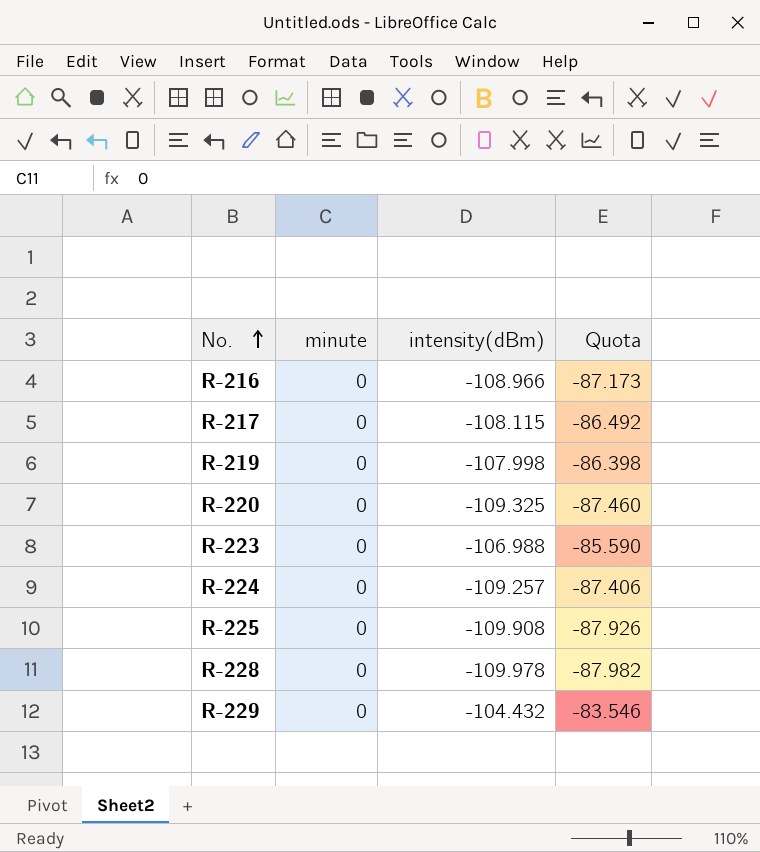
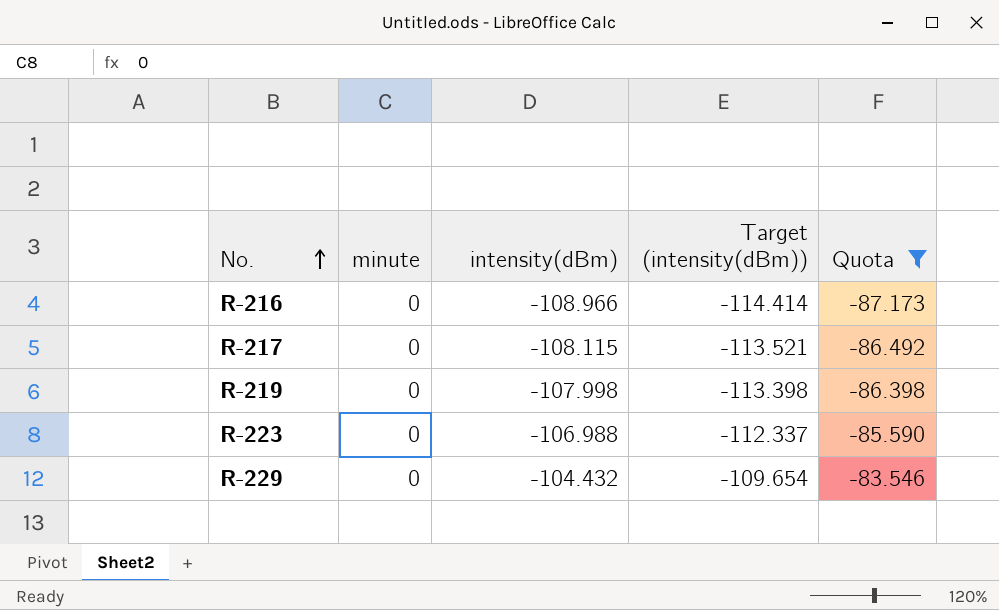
filter: none -> Quota >= -87.173
column Target (intensity(dBm)) | formula: none -> [intensity(dBm)] * 1.05

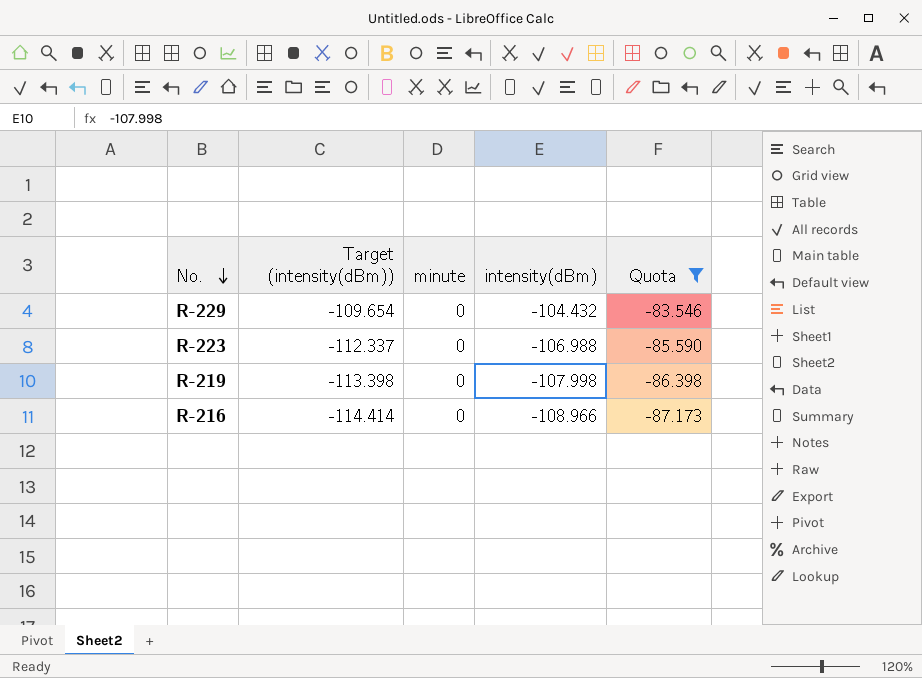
row order: No. ascending -> No. descending
column Target (intensity(dBm)) | position: 4 -> 2
row R-217: 0 | -108.115 | -113.521 | -86.492 -> none

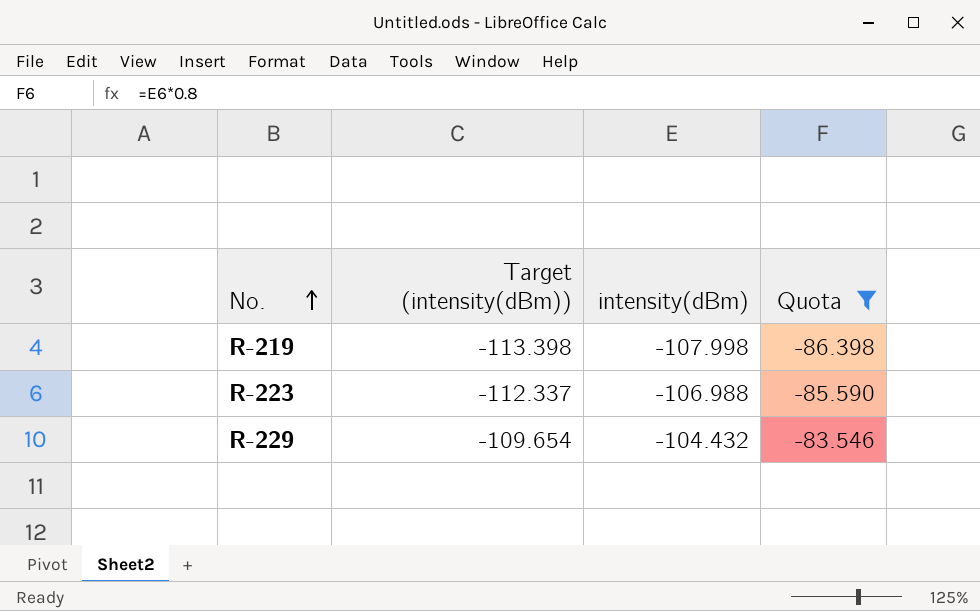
row order: No. descending -> No. ascending
column minute | position: 3 -> none
row R-216: -114.414 | 0 | -108.966 | -87.173 -> none

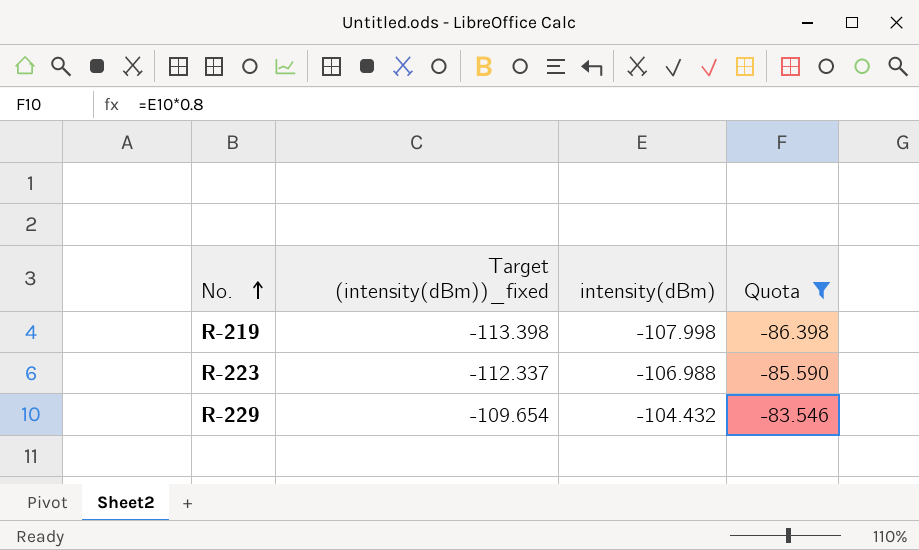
column name: Target (intensity(dBm)) -> Target (intensity(dBm))_fixed

